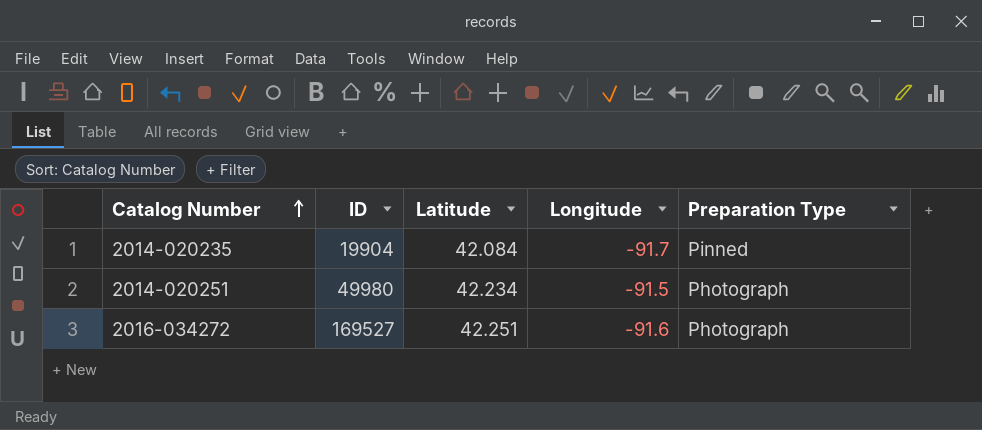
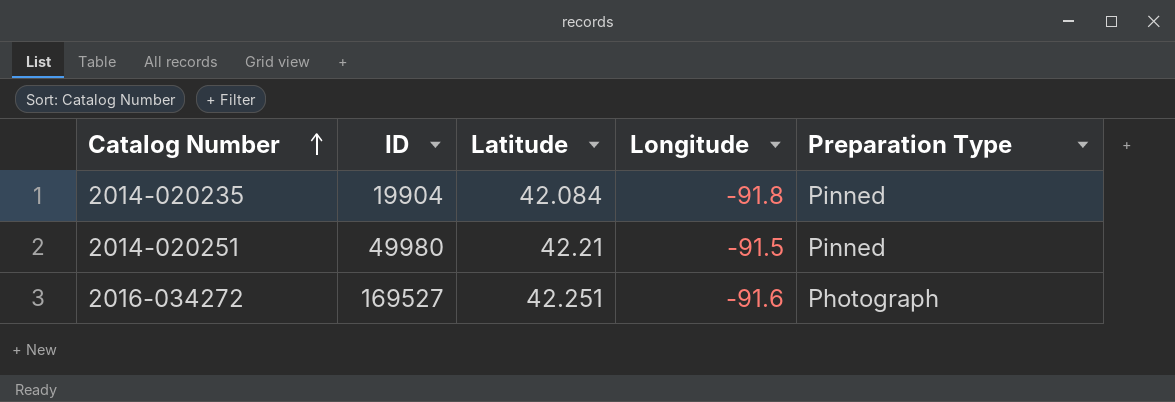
2014-020235 | Longitude: -91.7 -> -91.8
2014-020251 | Latitude: 42.234 -> 42.21
2014-020251 | Preparation Type: Photograph -> Pinned

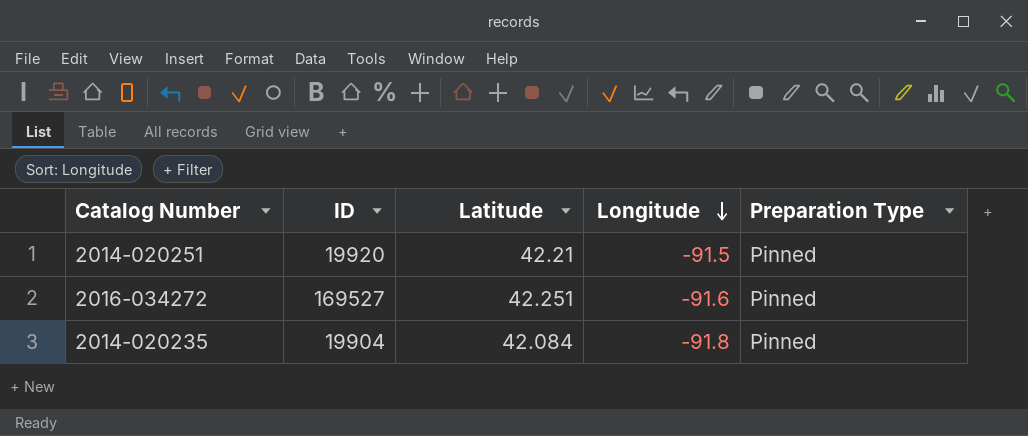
row order: Catalog Number ascending -> Longitude descending
2014-020251 | ID: 49980 -> 19920
2016-034272 | Preparation Type: Photograph -> Pinned

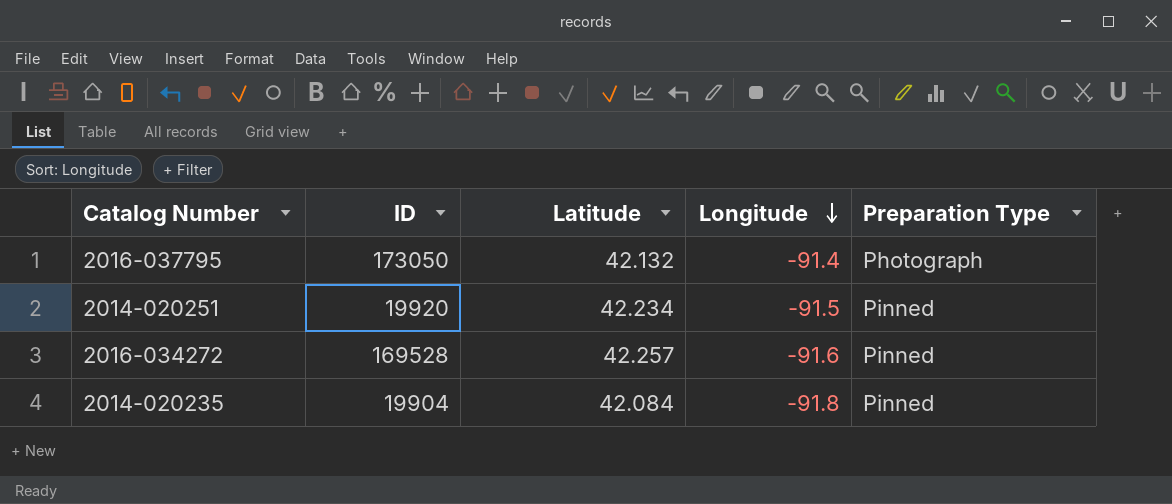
row 2016-037795: none -> 173050 | 42.132 | -91.4 | Photograph
2014-020251 | Latitude: 42.21 -> 42.234
2016-034272 | ID: 169527 -> 169528
2016-034272 | Latitude: 42.251 -> 42.257

